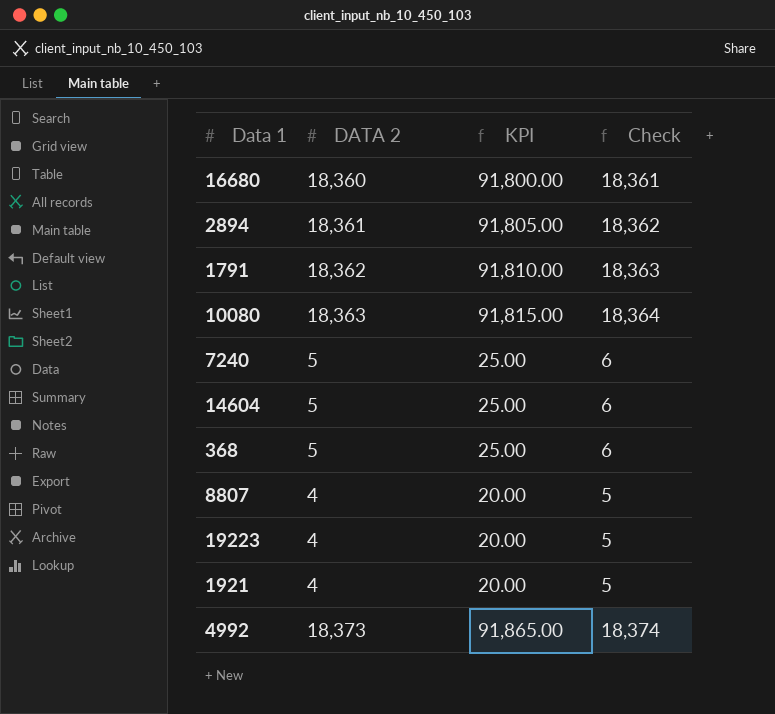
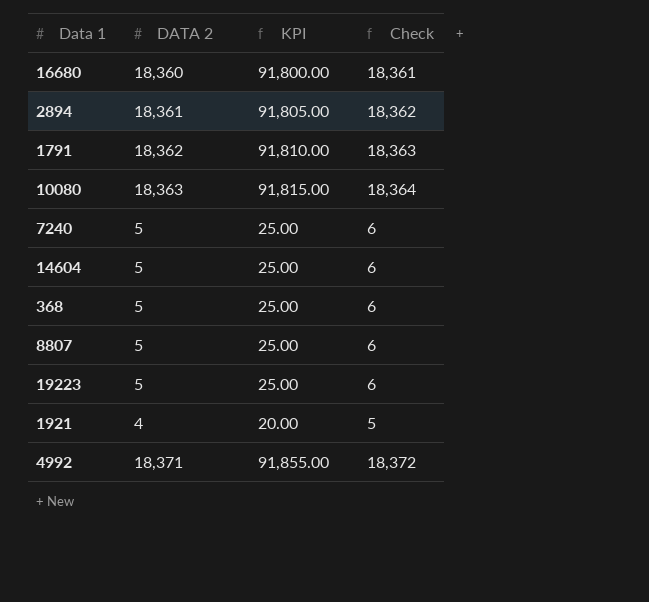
8807 | DATA 2: 4 -> 5
8807 | KPI: 20.00 -> 25.00
8807 | Check: 5 -> 6
19223 | DATA 2: 4 -> 5
19223 | KPI: 20.00 -> 25.00
19223 | Check: 5 -> 6
4992 | DATA 2: 18,373 -> 18,371
4992 | KPI: 91,865.00 -> 91,855.00
4992 | Check: 18,374 -> 18,372

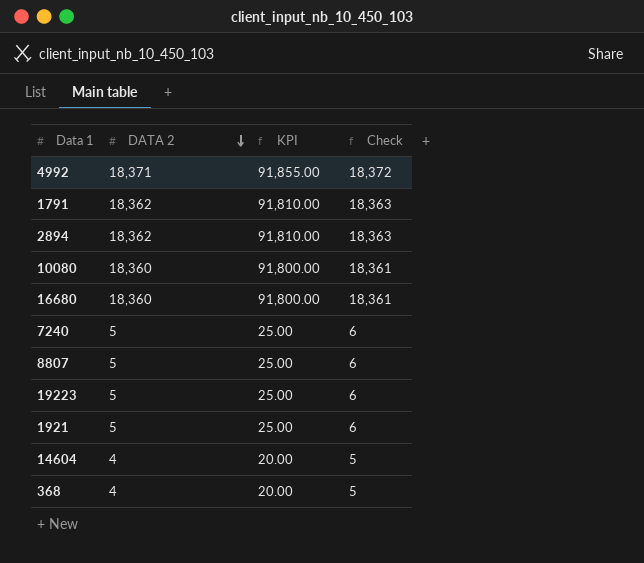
row order: none -> DATA 2 descending
2894 | DATA 2: 18,361 -> 18,362
2894 | KPI: 91,805.00 -> 91,810.00
2894 | Check: 18,362 -> 18,363
10080 | DATA 2: 18,363 -> 18,360
10080 | KPI: 91,815.00 -> 91,800.00
10080 | Check: 18,364 -> 18,361
1921 | DATA 2: 4 -> 5
1921 | KPI: 20.00 -> 25.00
1921 | Check: 5 -> 6
14604 | DATA 2: 5 -> 4
14604 | KPI: 25.00 -> 20.00
14604 | Check: 6 -> 5
368 | DATA 2: 5 -> 4
368 | KPI: 25.00 -> 20.00
368 | Check: 6 -> 5

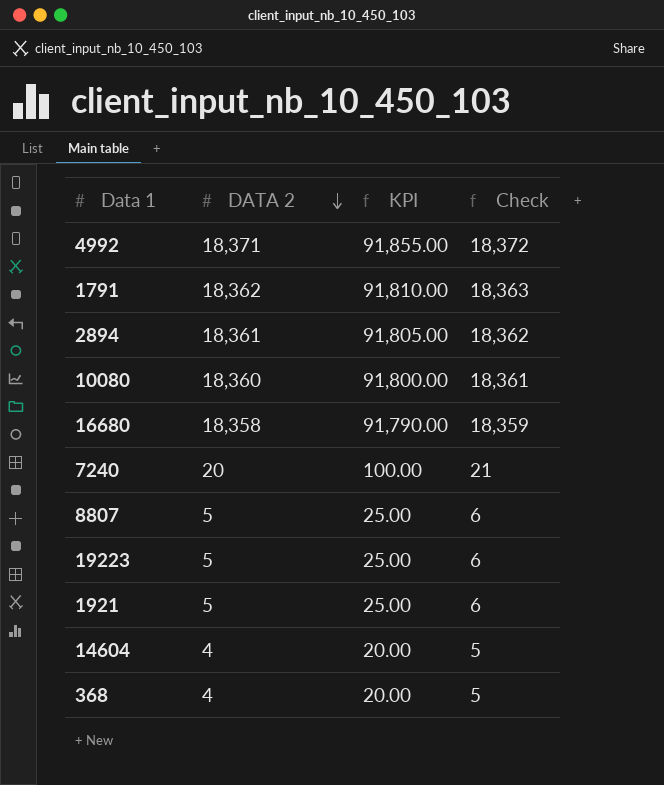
2894 | DATA 2: 18,362 -> 18,361
2894 | KPI: 91,810.00 -> 91,805.00
2894 | Check: 18,363 -> 18,362
16680 | DATA 2: 18,360 -> 18,358
16680 | KPI: 91,800.00 -> 91,790.00
16680 | Check: 18,361 -> 18,359
7240 | DATA 2: 5 -> 20
7240 | KPI: 25.00 -> 100.00
7240 | Check: 6 -> 21

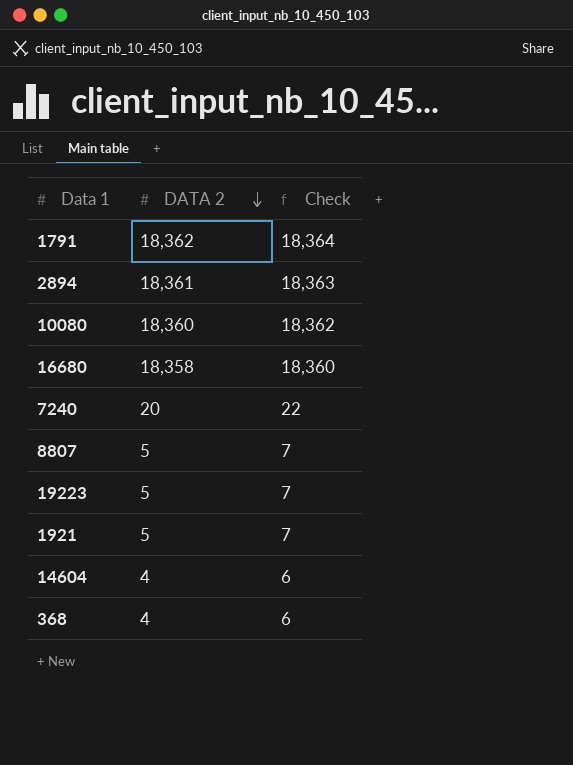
column KPI | formula: [DATA 2] * 5 -> none
column Check | formula: [DATA 2] + 1 -> [DATA 2] + 2
row 4992: 18,371 | 91,855.00 | 18,372 -> none

